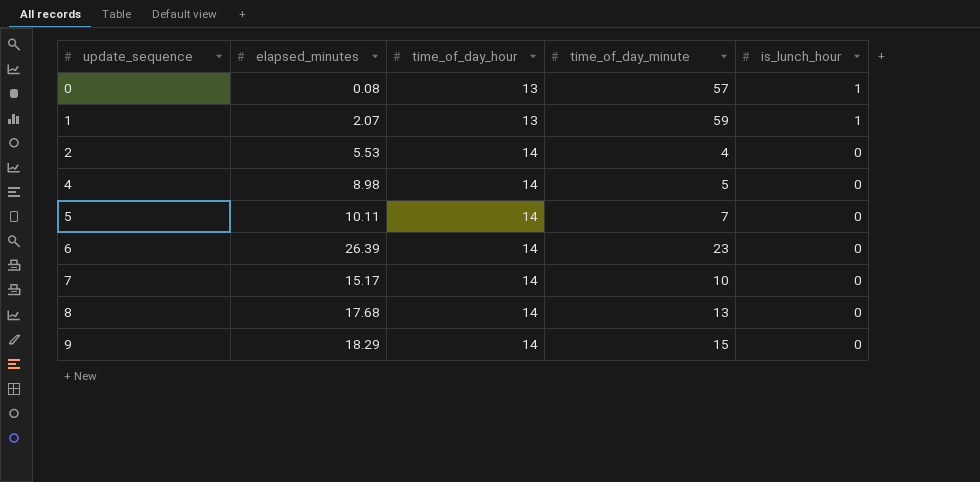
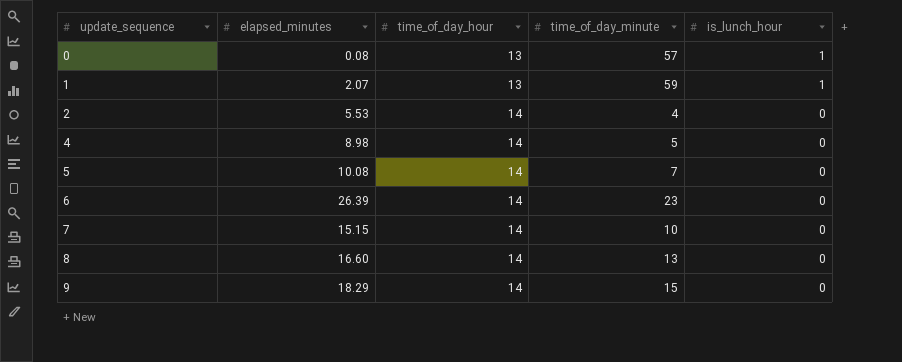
5 | elapsed_minutes: 10.11 -> 10.08
7 | elapsed_minutes: 15.17 -> 15.15
8 | elapsed_minutes: 17.68 -> 16.60

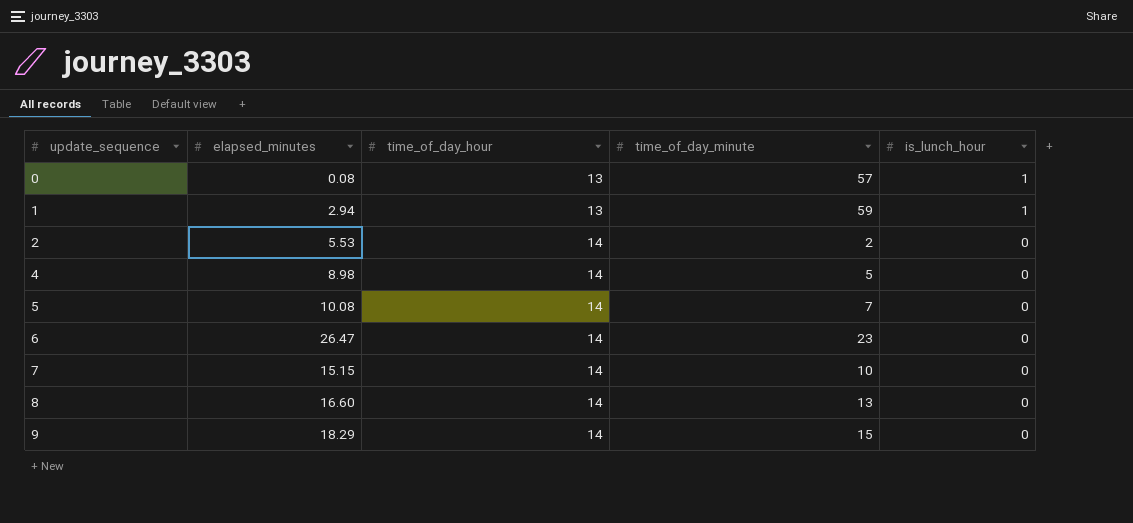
1 | elapsed_minutes: 2.07 -> 2.94
2 | time_of_day_minute: 4 -> 2
6 | elapsed_minutes: 26.39 -> 26.47

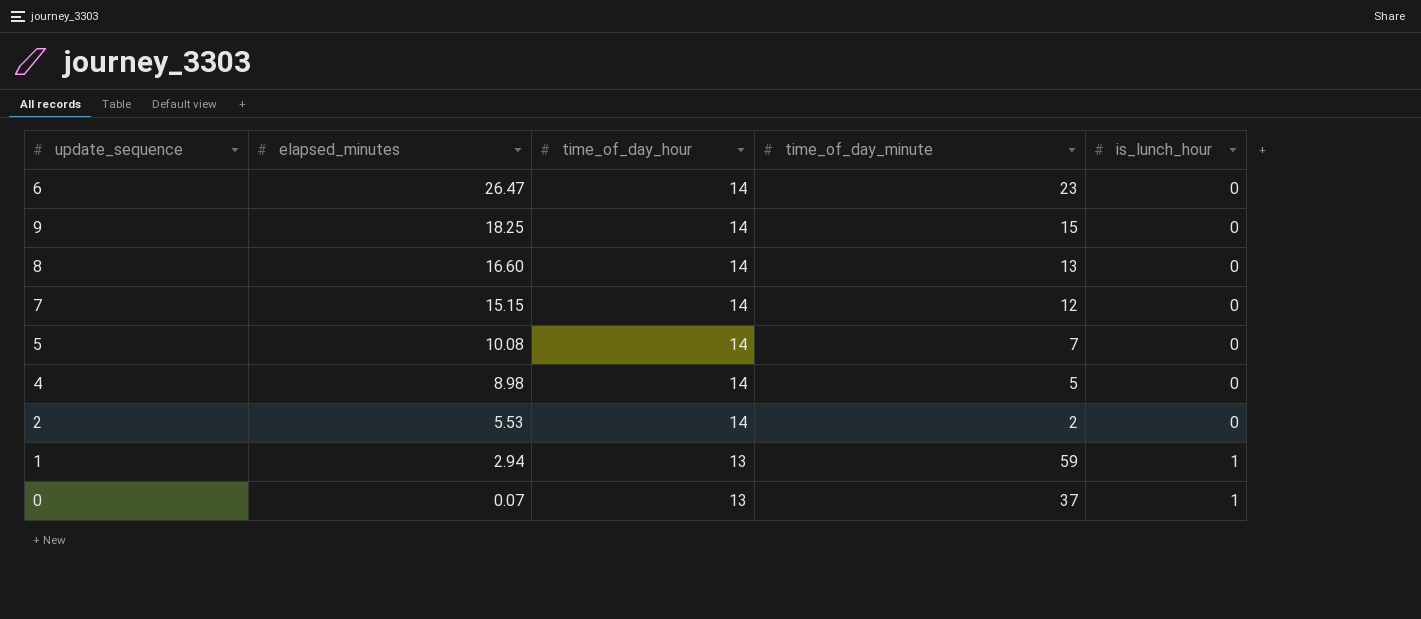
row order: update_sequence ascending -> elapsed_minutes descending
9 | elapsed_minutes: 18.29 -> 18.25
7 | time_of_day_minute: 10 -> 12
0 | elapsed_minutes: 0.08 -> 0.07
0 | time_of_day_minute: 57 -> 37

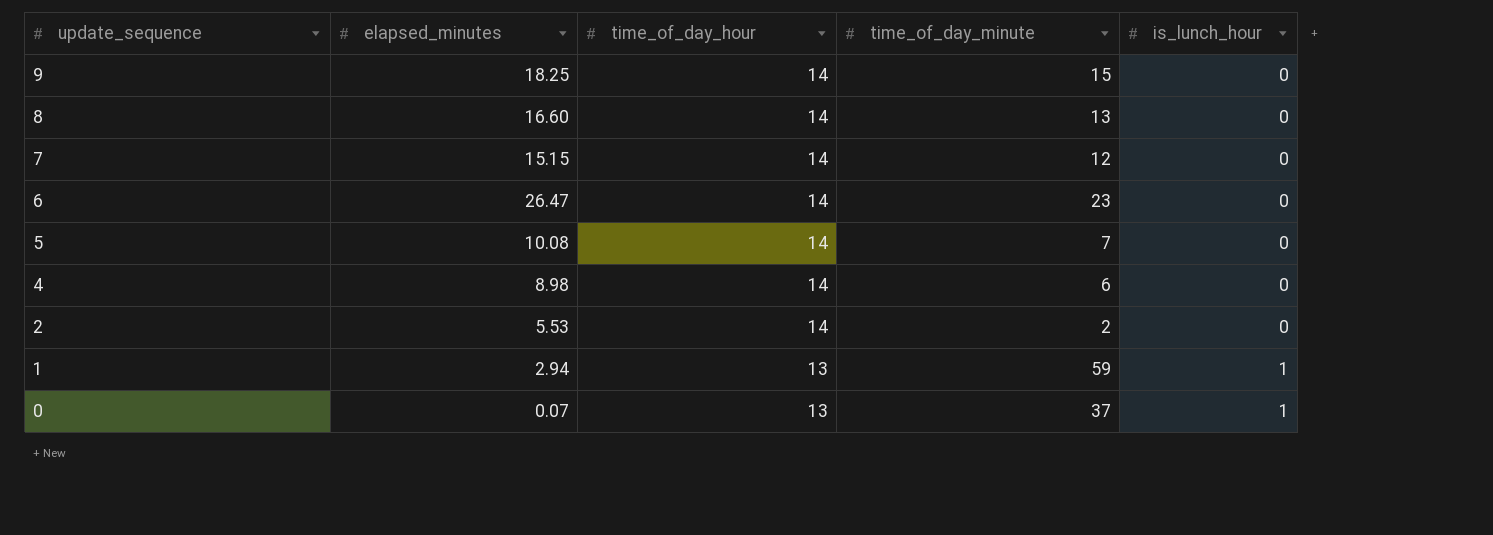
row order: elapsed_minutes descending -> update_sequence descending
4 | time_of_day_minute: 5 -> 6

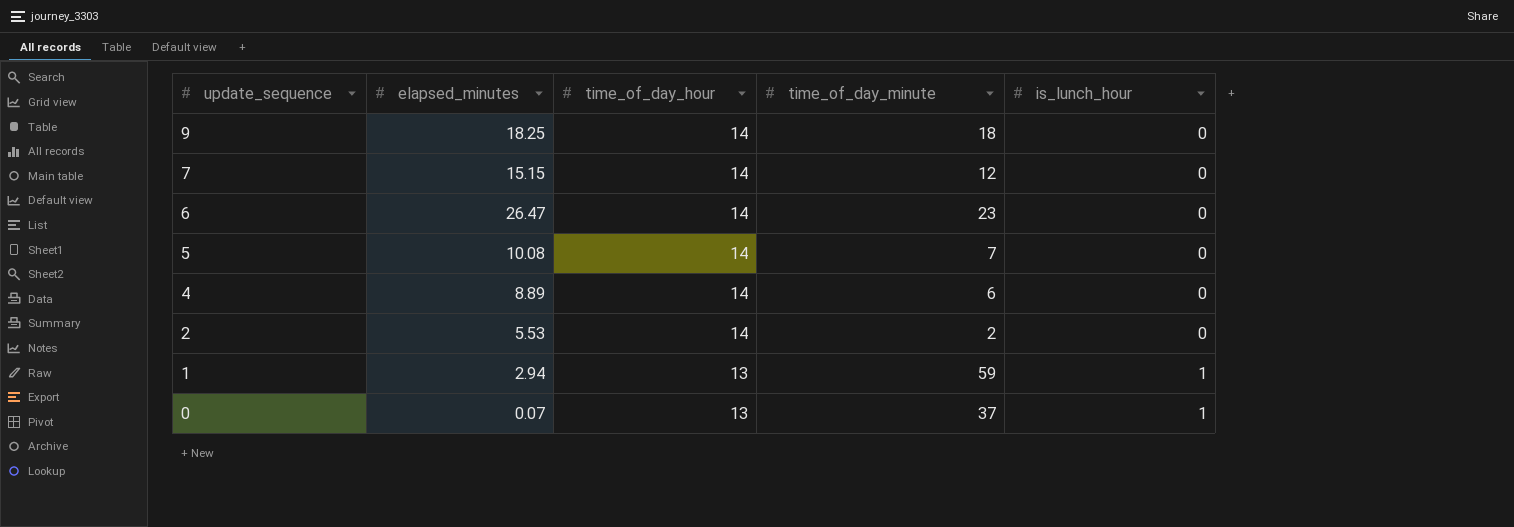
row 8: 16.60 | 14 | 13 | 0 -> none
9 | time_of_day_minute: 15 -> 18
4 | elapsed_minutes: 8.98 -> 8.89

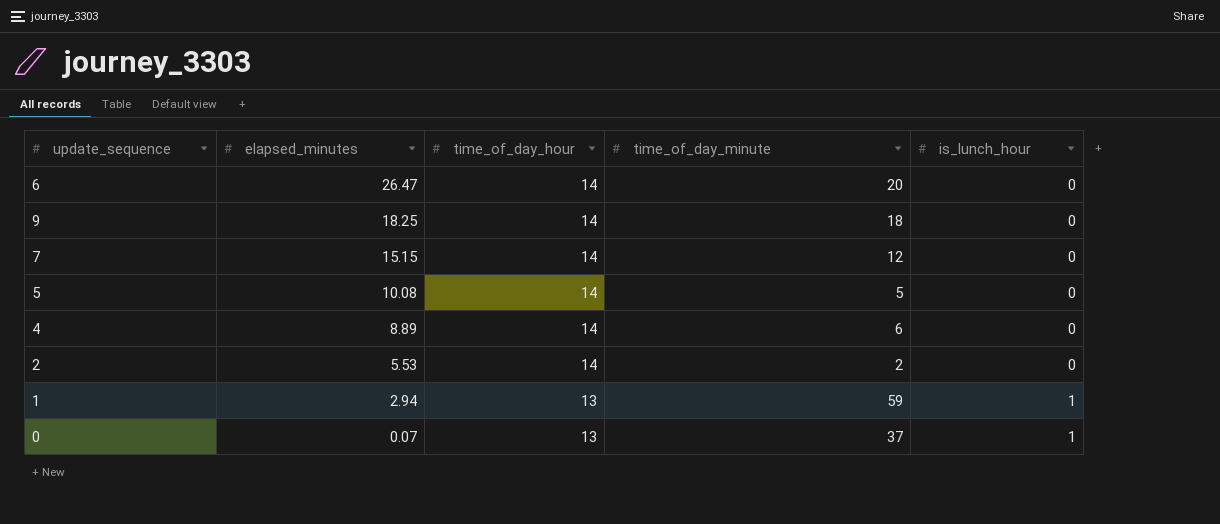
row order: update_sequence descending -> elapsed_minutes descending
6 | time_of_day_minute: 23 -> 20
5 | time_of_day_minute: 7 -> 5

